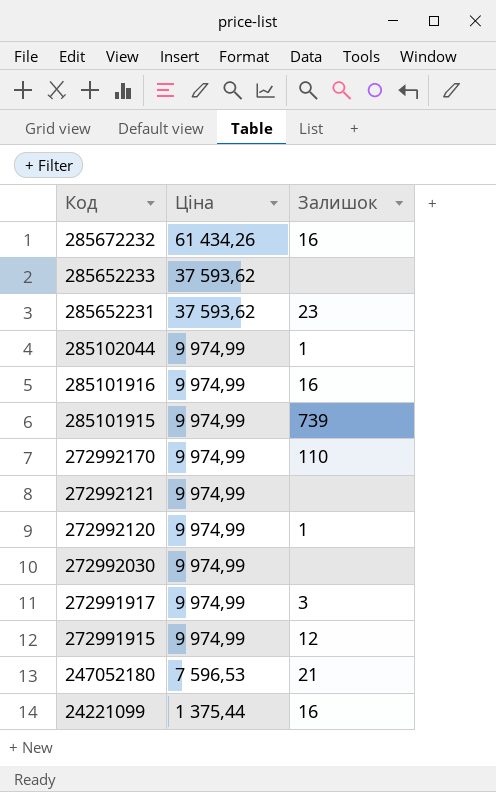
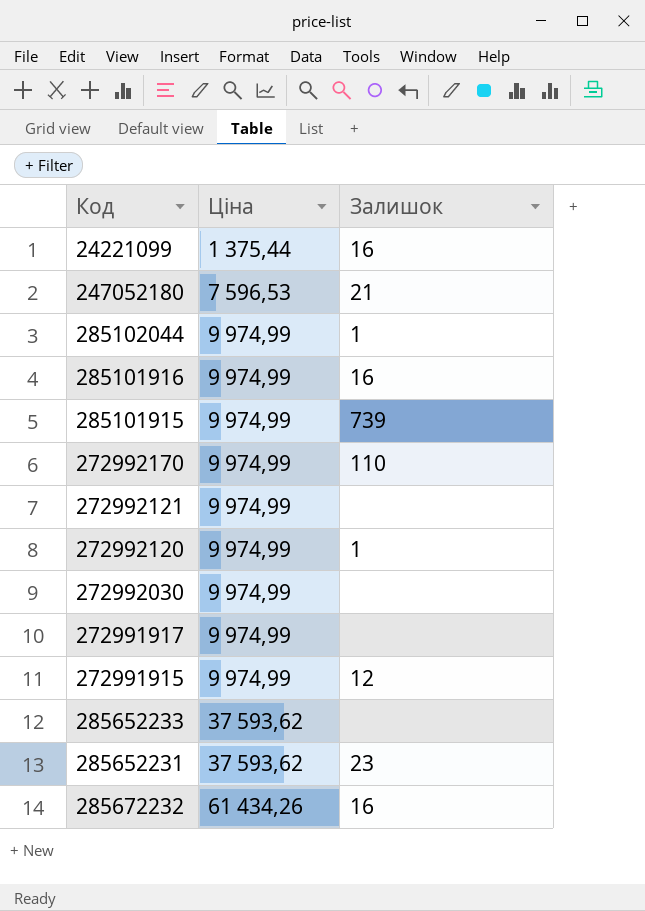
row order: Код descending -> Ціна ascending
272991917 | Залишок: 3 -> none

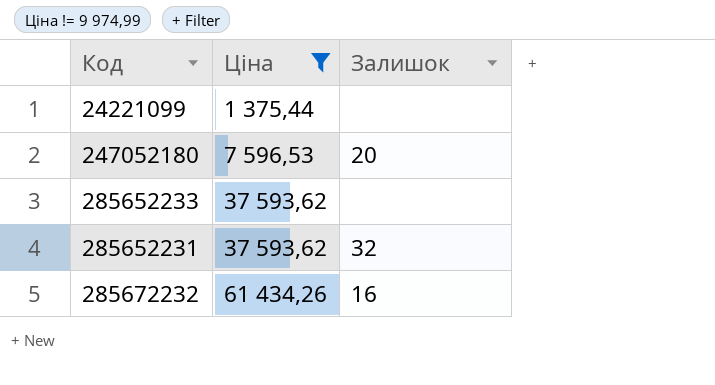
filter: none -> Ціна != 9 974,99
24221099 | Залишок: 16 -> none
247052180 | Залишок: 21 -> 20
285652231 | Залишок: 23 -> 32

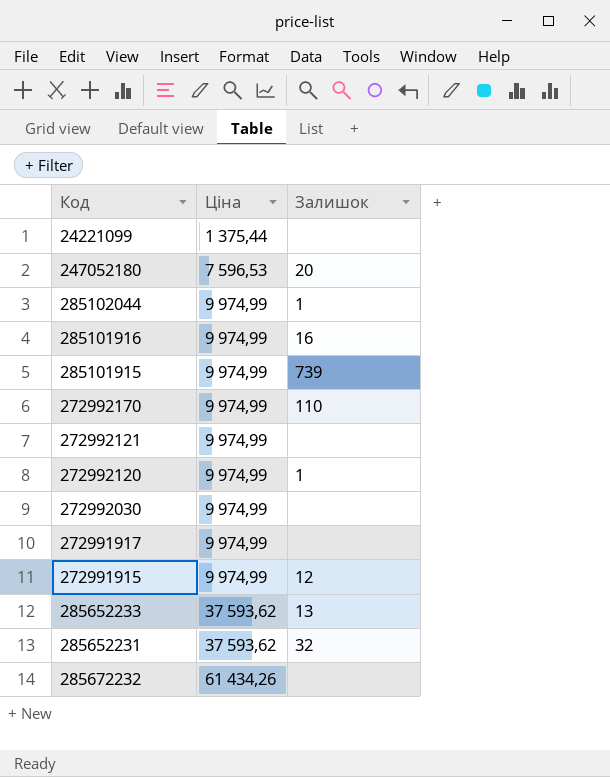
filter: Ціна != 9 974,99 -> none
285652233 | Залишок: none -> 13
285672232 | Залишок: 16 -> none

